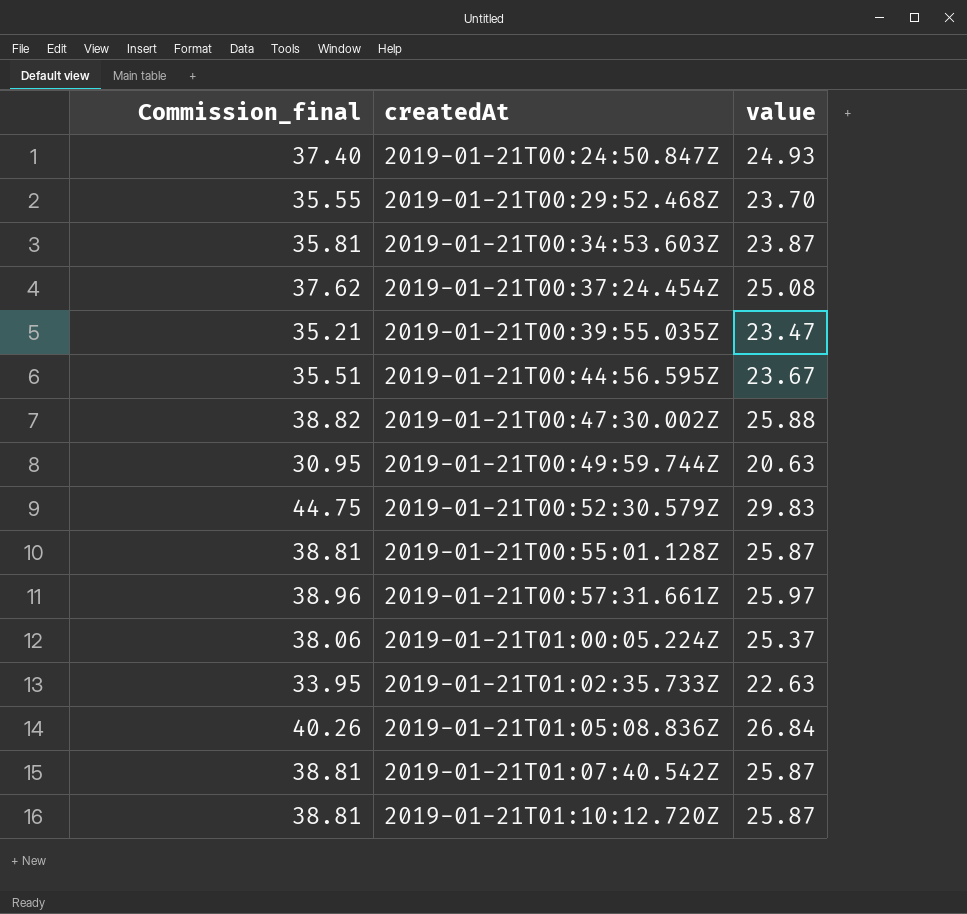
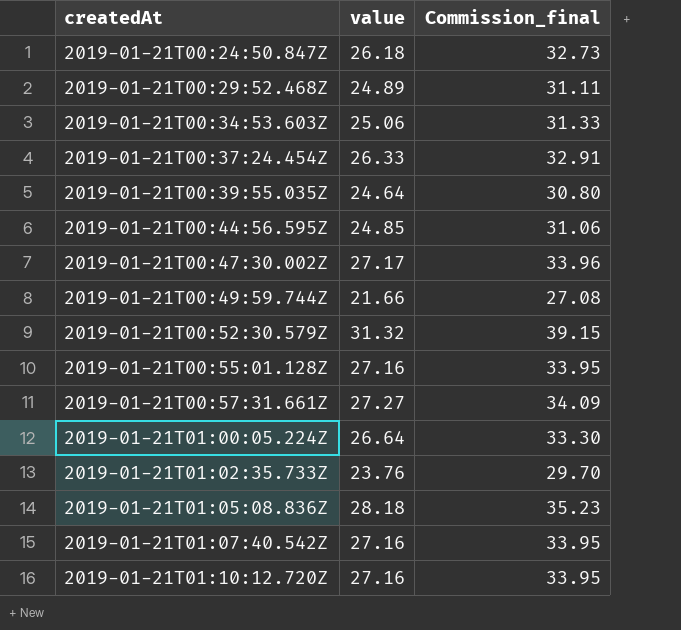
column Commission_final | formula: [value] * 1.5 -> [value] * 1.25
column Commission_final | position: 1 -> 3
2019-01-21T00:24:50.847Z | value: 24.93 -> 26.18
2019-01-21T00:29:52.468Z | value: 23.70 -> 24.89
2019-01-21T00:34:53.603Z | value: 23.87 -> 25.06
2019-01-21T00:37:24.454Z | value: 25.08 -> 26.33
2019-01-21T00:39:55.035Z | value: 23.47 -> 24.64
2019-01-21T00:44:56.595Z | value: 23.67 -> 24.85
2019-01-21T00:47:30.002Z | value: 25.88 -> 27.17
2019-01-21T00:49:59.744Z | value: 20.63 -> 21.66
2019-01-21T00:52:30.579Z | value: 29.83 -> 31.32
2019-01-21T00:55:01.128Z | value: 25.87 -> 27.16
2019-01-21T00:57:31.661Z | value: 25.97 -> 27.27
2019-01-21T01:00:05.224Z | value: 25.37 -> 26.64
2019-01-21T01:02:35.733Z | value: 22.63 -> 23.76
2019-01-21T01:05:08.836Z | value: 26.84 -> 28.18
2019-01-21T01:07:40.542Z | value: 25.87 -> 27.16
2019-01-21T01:10:12.720Z | value: 25.87 -> 27.16

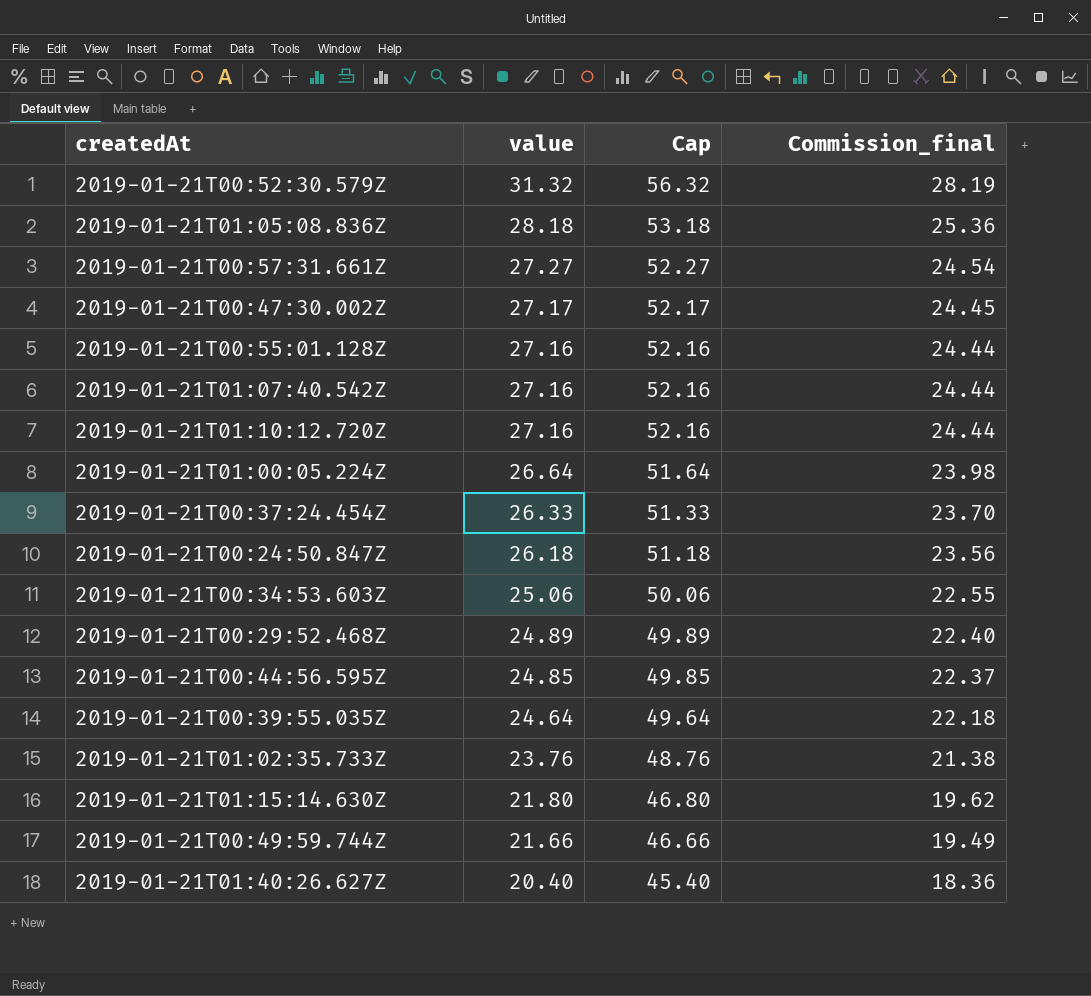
row order: createdAt ascending -> value descending
column Cap | formula: none -> [value] + 25
column Commission_final | formula: [value] * 1.25 -> [value] * 0.9
row 2019-01-21T01:15:14.630Z: none -> 21.80 | 46.80 | 19.62
row 2019-01-21T01:40:26.627Z: none -> 20.40 | 45.40 | 18.36

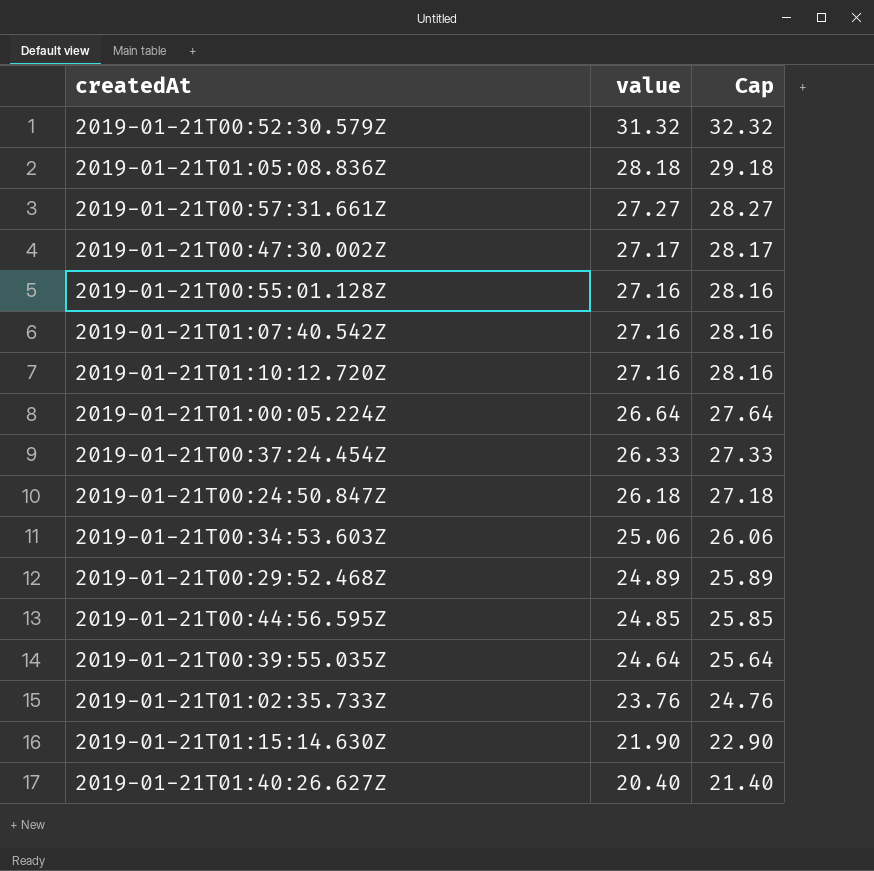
column Commission_final | formula: [value] * 0.9 -> none
column Cap | formula: [value] + 25 -> [value] + 1
row 2019-01-21T00:49:59.744Z: 21.66 | 46.66 | 19.49 -> none
2019-01-21T01:15:14.630Z | value: 21.80 -> 21.90

